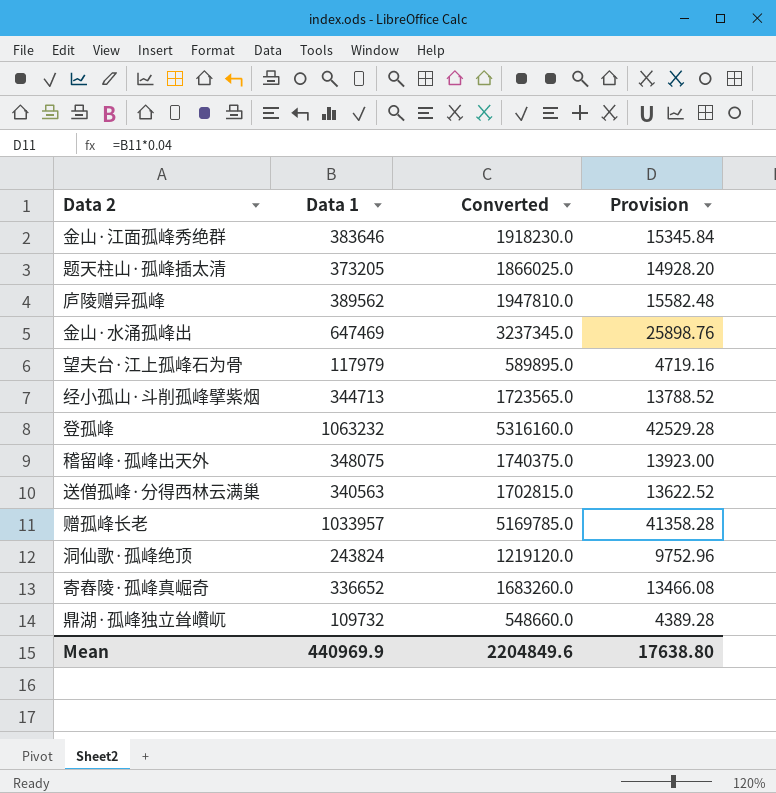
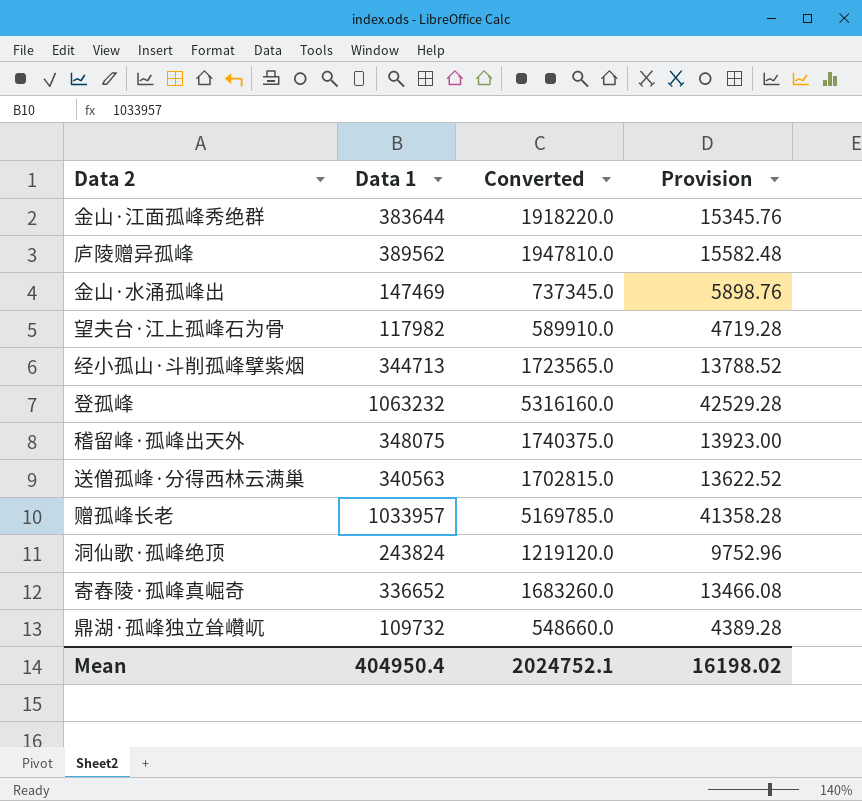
row 题天柱山·孤峰插太清: 373205 | 1866025.0 | 14928.20 -> none
金山·江面孤峰秀绝群 | Data 1: 383646 -> 383644
金山·江面孤峰秀绝群 | Converted: 1918230.0 -> 1918220.0
金山·江面孤峰秀绝群 | Provision: 15345.84 -> 15345.76
金山·水涌孤峰出 | Data 1: 647469 -> 147469
金山·水涌孤峰出 | Converted: 3237345.0 -> 737345.0
金山·水涌孤峰出 | Provision: 25898.76 -> 5898.76
望夫台·江上孤峰石为骨 | Data 1: 117979 -> 117982
望夫台·江上孤峰石为骨 | Converted: 589895.0 -> 589910.0
望夫台·江上孤峰石为骨 | Provision: 4719.16 -> 4719.28
Mean | Data 1: 440969.9 -> 404950.4
Mean | Converted: 2204849.6 -> 2024752.1
Mean | Provision: 17638.80 -> 16198.02

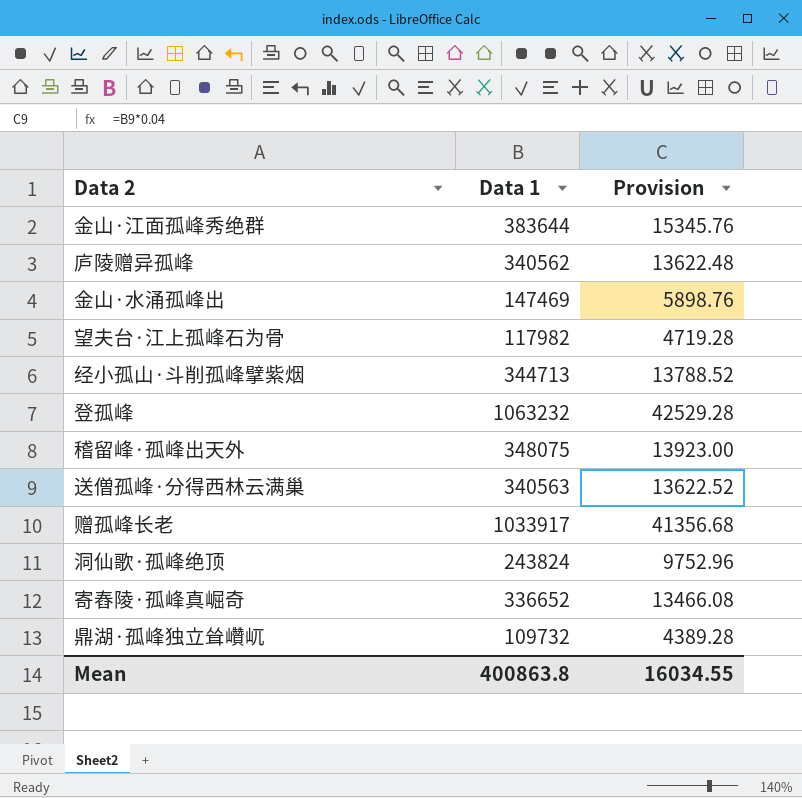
column Converted | formula: [Data 1] * 5 -> none
庐陵赠异孤峰 | Data 1: 389562 -> 340562
庐陵赠异孤峰 | Provision: 15582.48 -> 13622.48
赠孤峰长老 | Data 1: 1033957 -> 1033917
赠孤峰长老 | Provision: 41358.28 -> 41356.68
Mean | Data 1: 404950.4 -> 400863.8
Mean | Provision: 16198.02 -> 16034.55

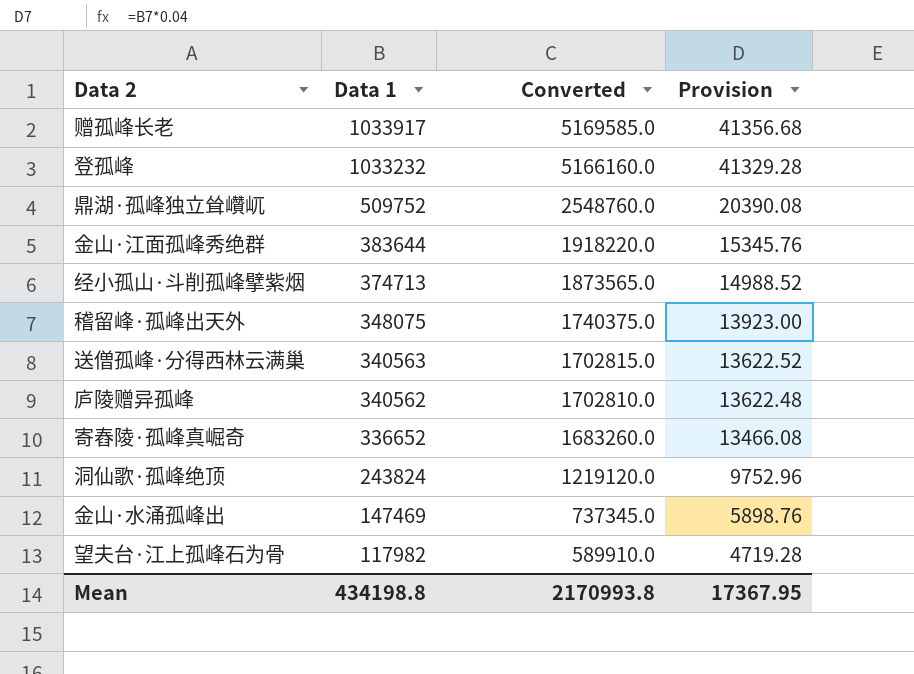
row order: none -> Data 1 descending
column Converted | formula: none -> [Data 1] * 5
登孤峰 | Data 1: 1063232 -> 1033232
登孤峰 | Provision: 42529.28 -> 41329.28
鼎湖·孤峰独立耸巑屼 | Data 1: 109732 -> 509752
鼎湖·孤峰独立耸巑屼 | Provision: 4389.28 -> 20390.08
经小孤山·斗削孤峰擘紫烟 | Data 1: 344713 -> 374713
经小孤山·斗削孤峰擘紫烟 | Provision: 13788.52 -> 14988.52
Mean | Data 1: 400863.8 -> 434198.8
Mean | Provision: 16034.55 -> 17367.95

